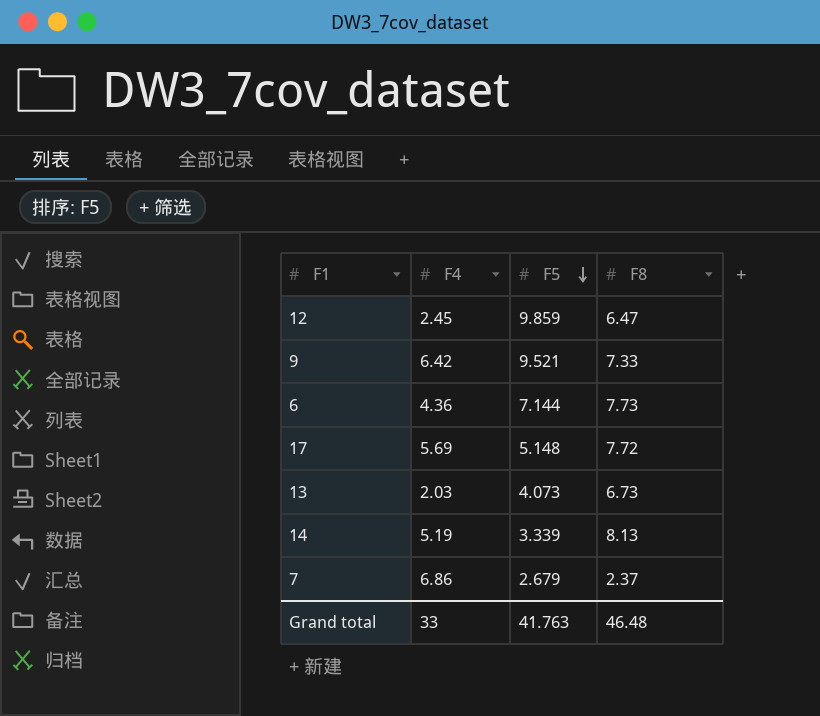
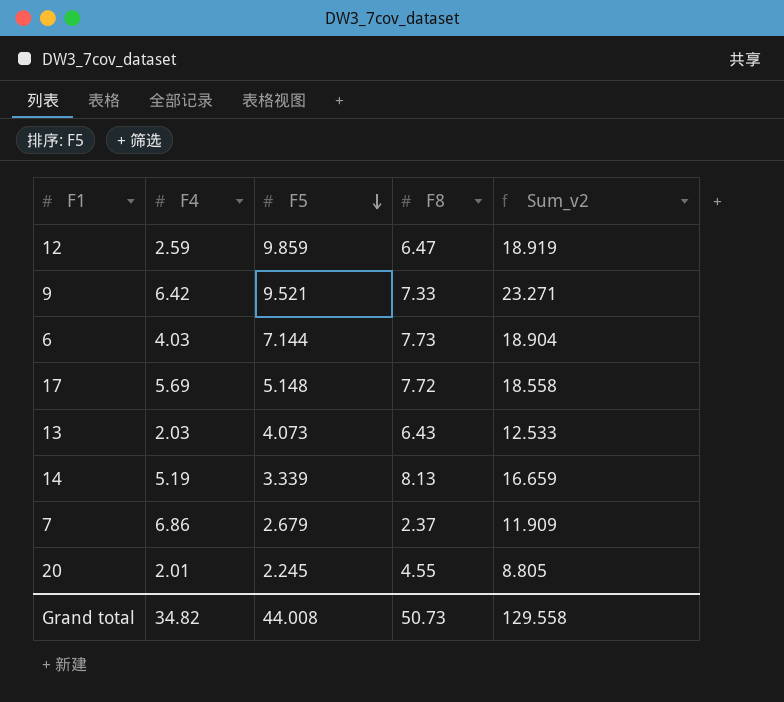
column Sum_v2 | formula: none -> [F4] + [F5] + [F8]
12 | F4: 2.45 -> 2.59
6 | F4: 4.36 -> 4.03
13 | F8: 6.73 -> 6.43
row 20: none -> 2.01 | 2.245 | 4.55 | 8.805
Grand total | F4: 33 -> 34.82
Grand total | F5: 41.763 -> 44.008
Grand total | F8: 46.48 -> 50.73

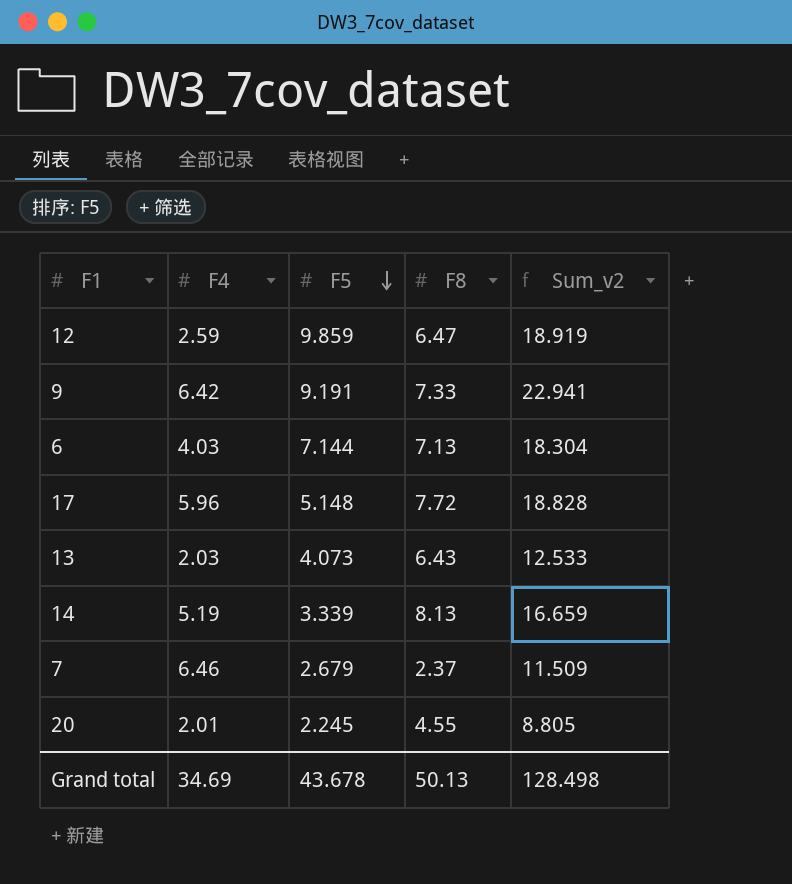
9 | F5: 9.521 -> 9.191
9 | Sum_v2: 23.271 -> 22.941
6 | F8: 7.73 -> 7.13
6 | Sum_v2: 18.904 -> 18.304
17 | F4: 5.69 -> 5.96
17 | Sum_v2: 18.558 -> 18.828
7 | F4: 6.86 -> 6.46
7 | Sum_v2: 11.909 -> 11.509
Grand total | F4: 34.82 -> 34.69
Grand total | F5: 44.008 -> 43.678
Grand total | F8: 50.73 -> 50.13
Grand total | Sum_v2: 129.558 -> 128.498

